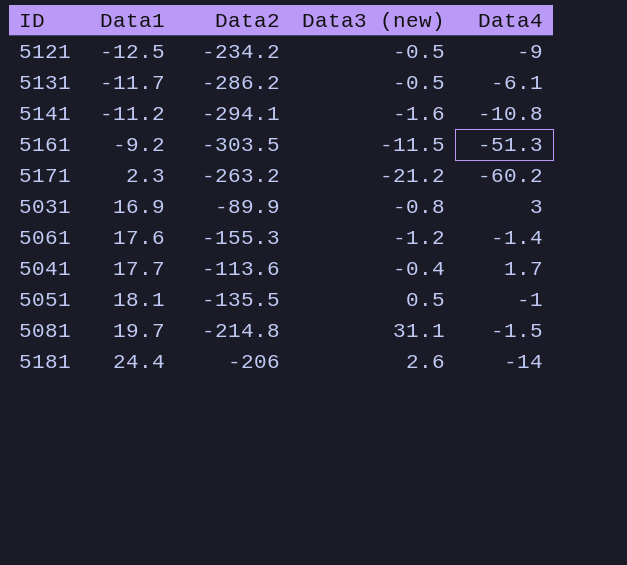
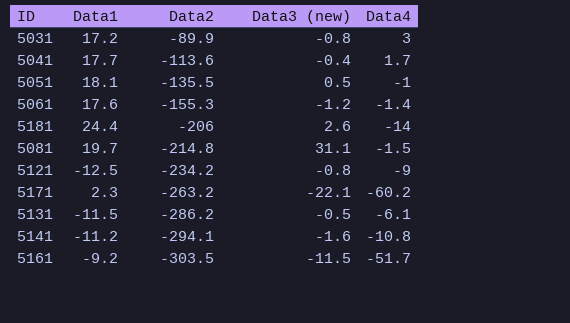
row order: Data1 ascending -> Data2 descending
5031 | Data1: 16.9 -> 17.2
5121 | Data3 (new): -0.5 -> -0.8
5171 | Data3 (new): -21.2 -> -22.1
5131 | Data1: -11.7 -> -11.5
5161 | Data4: -51.3 -> -51.7

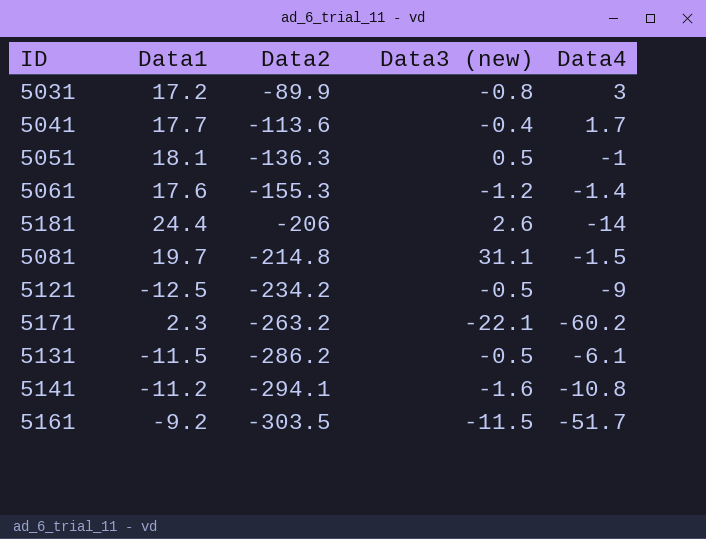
5051 | Data2: -135.5 -> -136.3
5121 | Data3 (new): -0.8 -> -0.5

